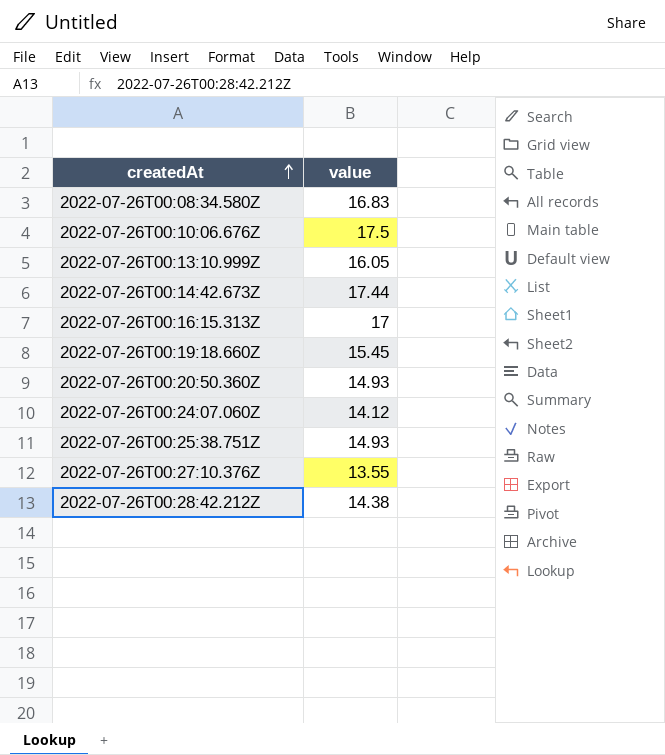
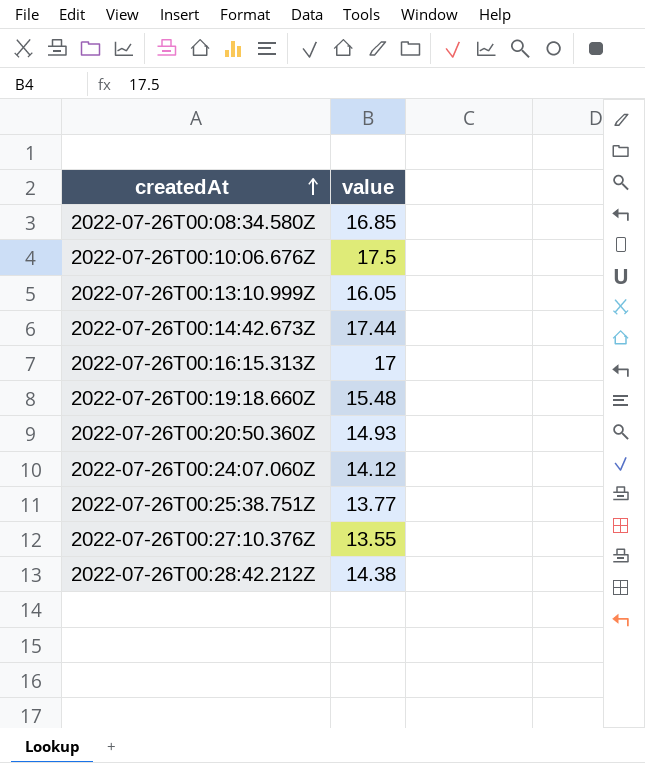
2022-07-26T00:08:34.580Z | value: 16.83 -> 16.85
2022-07-26T00:19:18.660Z | value: 15.45 -> 15.48
2022-07-26T00:25:38.751Z | value: 14.93 -> 13.77

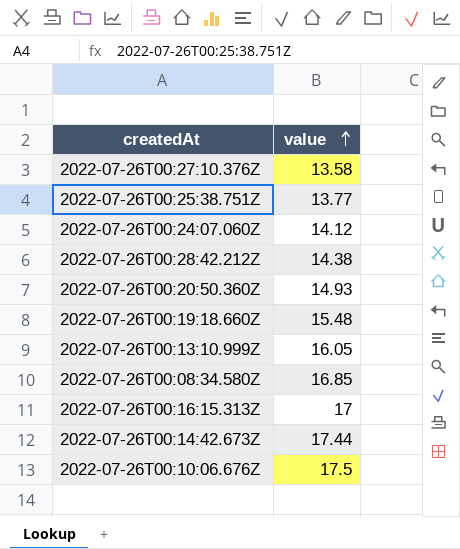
row order: createdAt ascending -> value ascending
2022-07-26T00:27:10.376Z | value: 13.55 -> 13.58

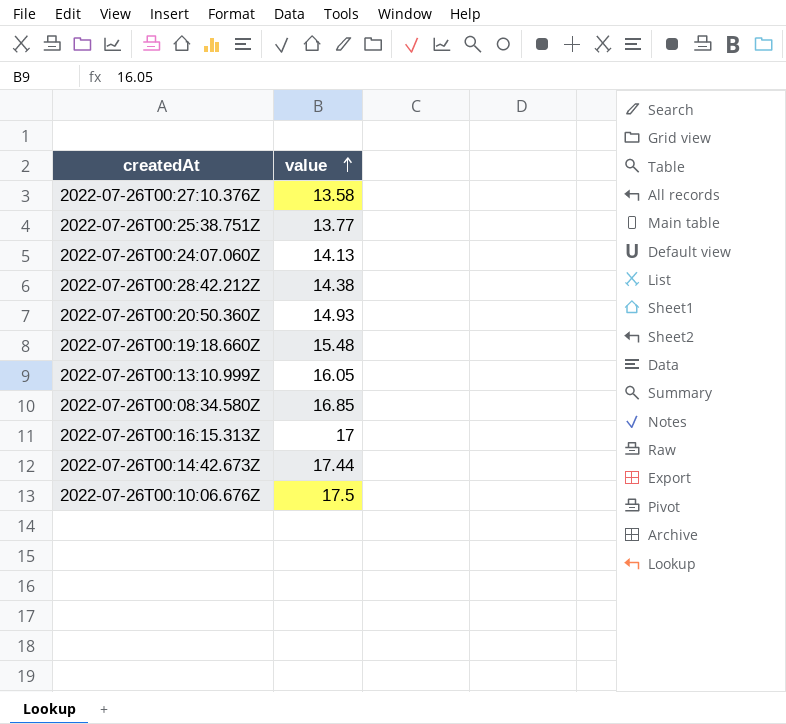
2022-07-26T00:24:07.060Z | value: 14.12 -> 14.13

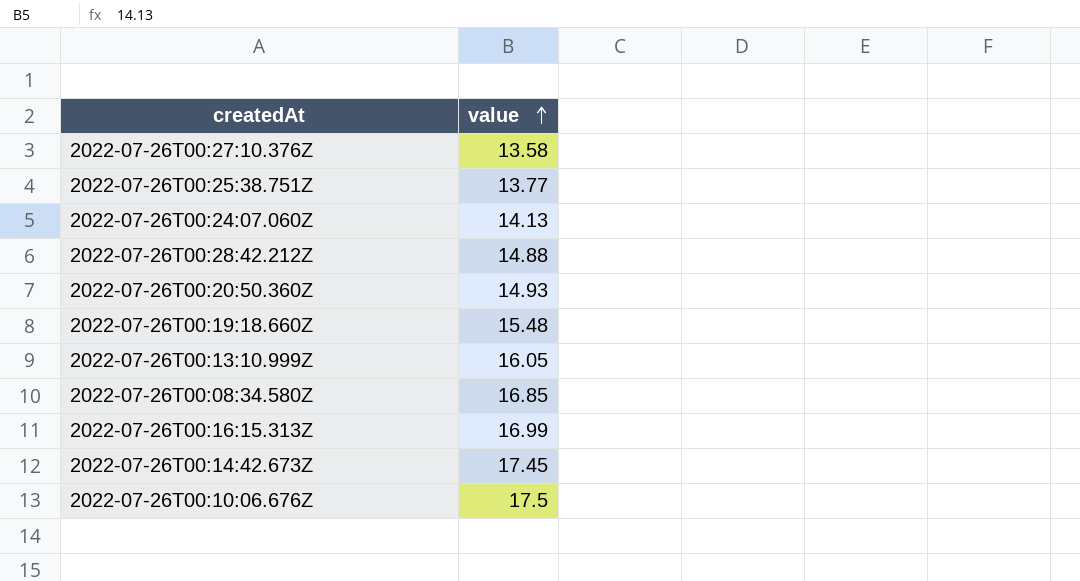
2022-07-26T00:28:42.212Z | value: 14.38 -> 14.88
2022-07-26T00:16:15.313Z | value: 17 -> 16.99
2022-07-26T00:14:42.673Z | value: 17.44 -> 17.45

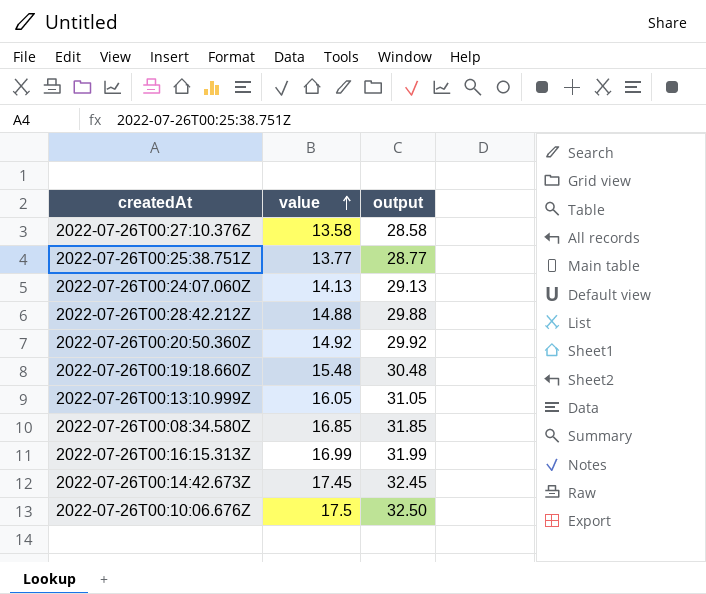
column output | formula: none -> [value] + 15
2022-07-26T00:20:50.360Z | value: 14.93 -> 14.92

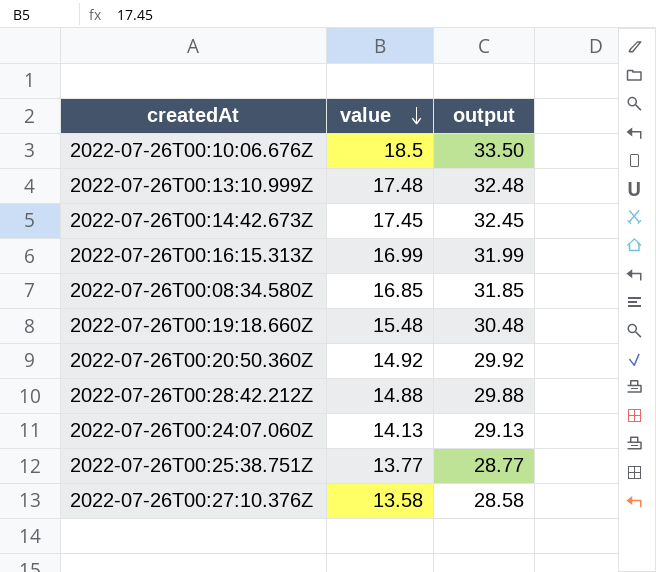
row order: value ascending -> value descending
2022-07-26T00:10:06.676Z | value: 17.5 -> 18.5
2022-07-26T00:10:06.676Z | output: 32.50 -> 33.50
2022-07-26T00:13:10.999Z | value: 16.05 -> 17.48
2022-07-26T00:13:10.999Z | output: 31.05 -> 32.48

